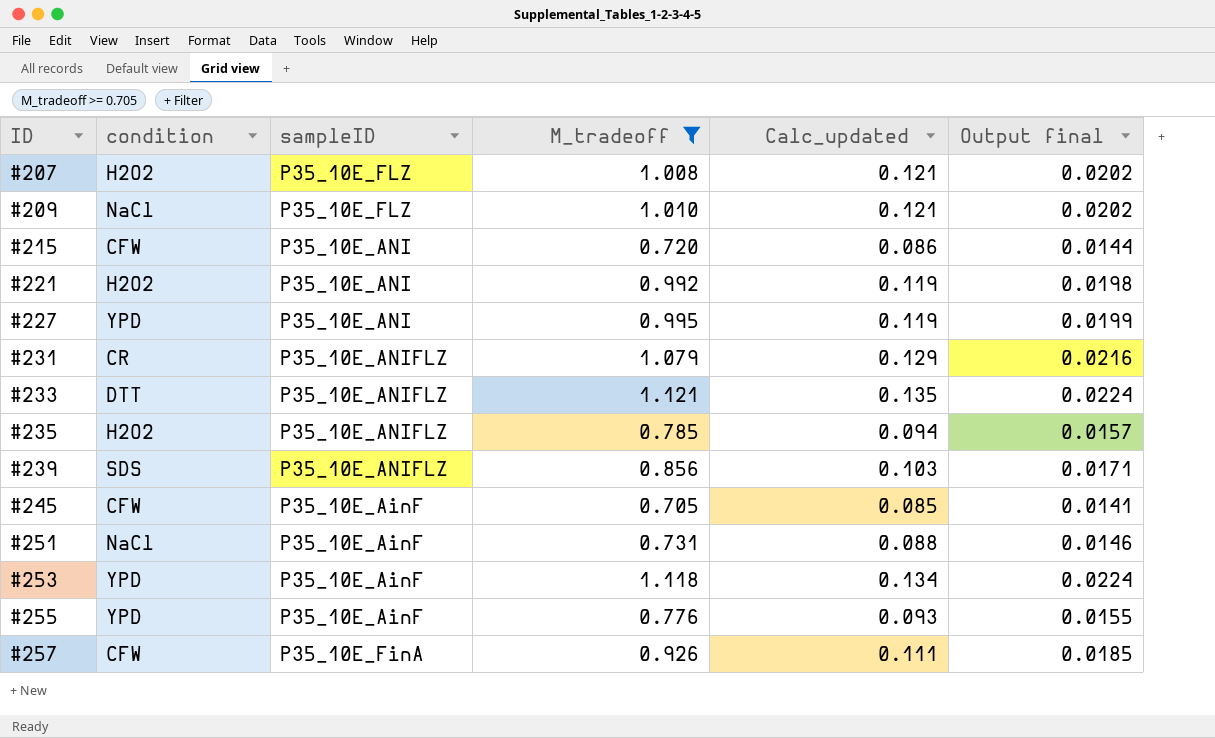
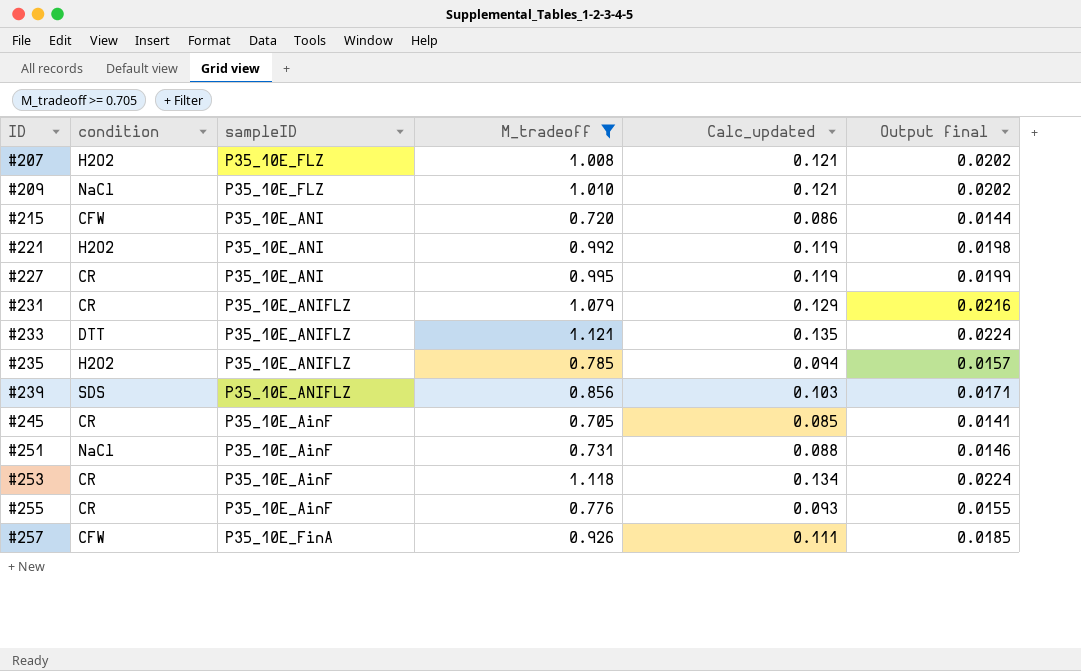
#227 | condition: YPD -> CR
#245 | condition: CFW -> CR
#253 | condition: YPD -> CR
#255 | condition: YPD -> CR

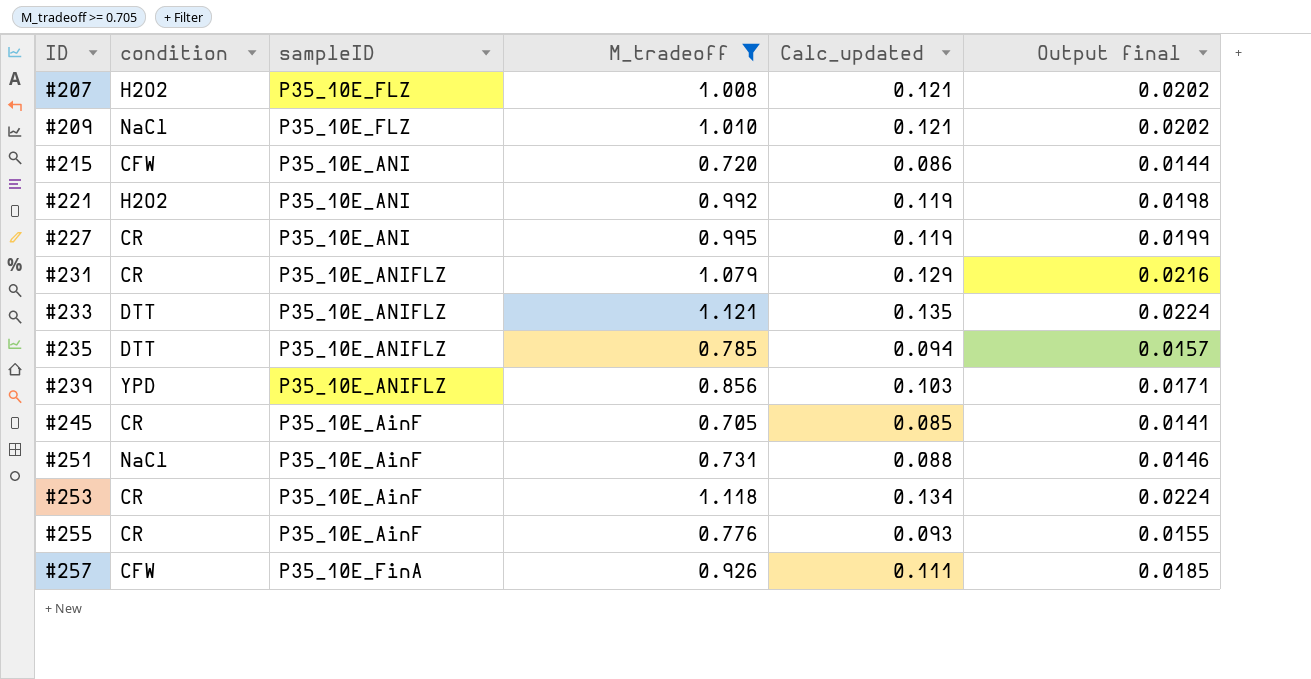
#235 | condition: H2O2 -> DTT
#239 | condition: SDS -> YPD

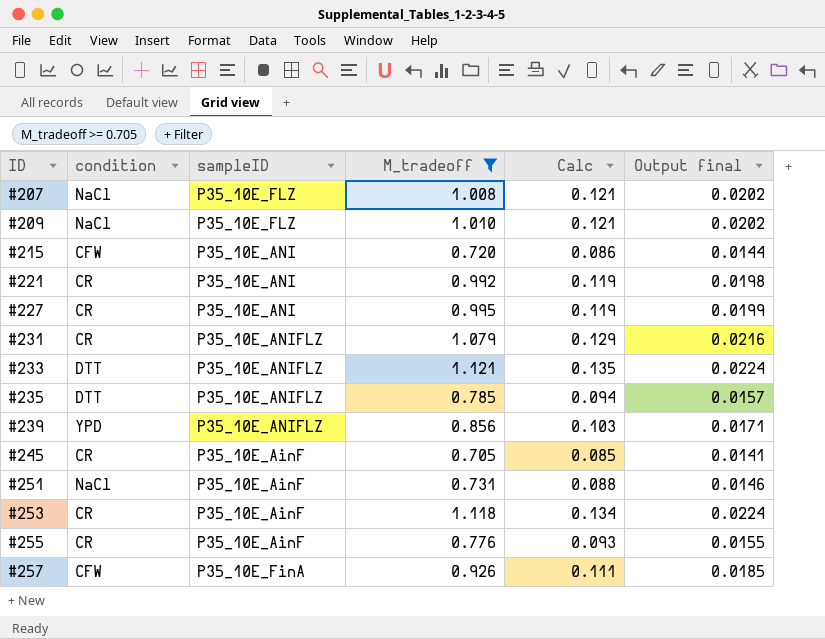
column name: Calc_updated -> Calc
#207 | condition: H2O2 -> NaCl
#221 | condition: H2O2 -> CR

